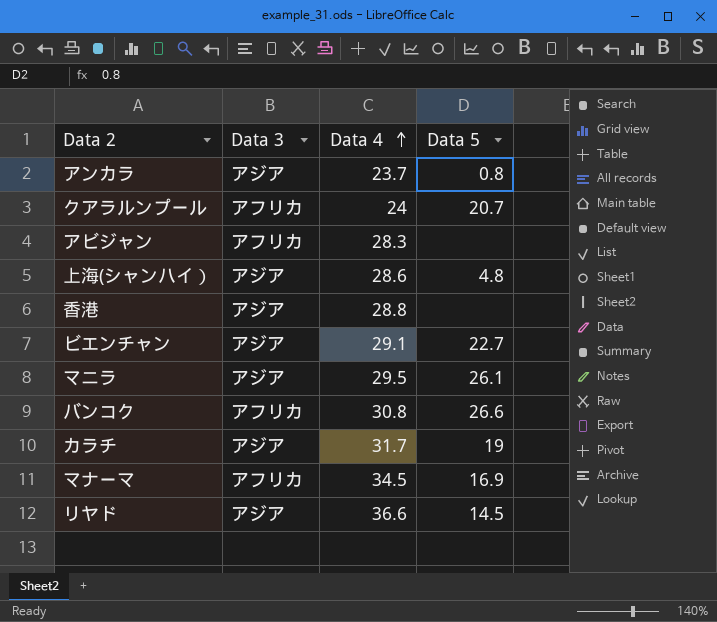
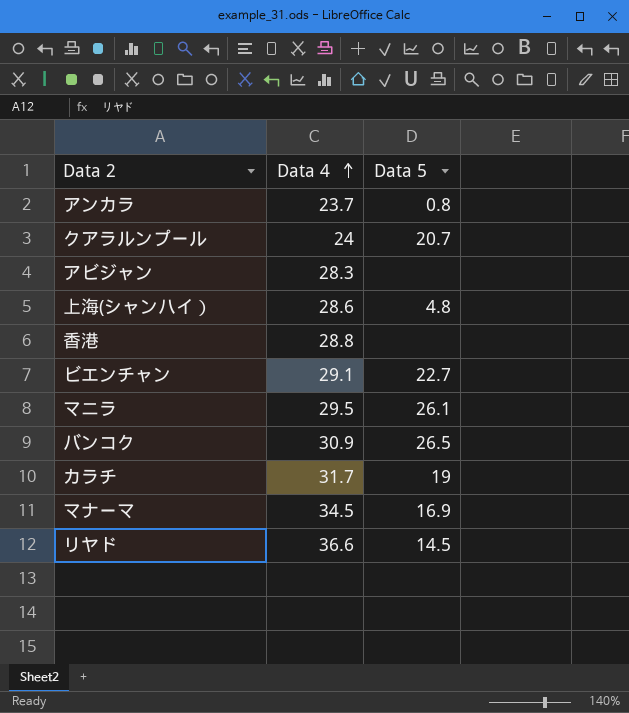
column Data 3 | position: 2 -> none
バンコク | Data 4: 30.8 -> 30.9
バンコク | Data 5: 26.6 -> 26.5

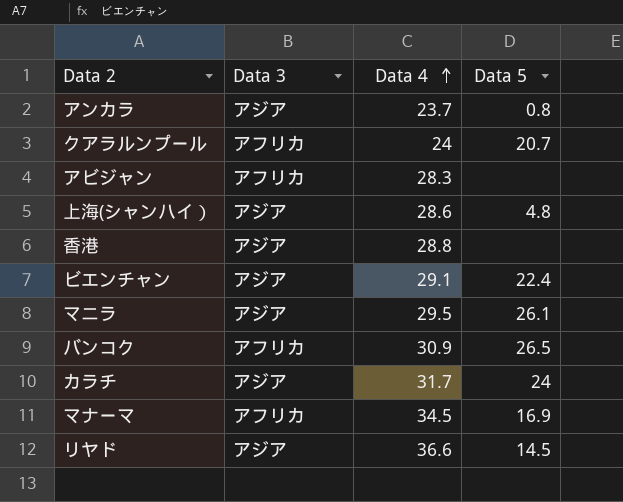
column Data 3 | position: none -> 2
ビエンチャン | Data 5: 22.7 -> 22.4
カラチ | Data 5: 19 -> 24

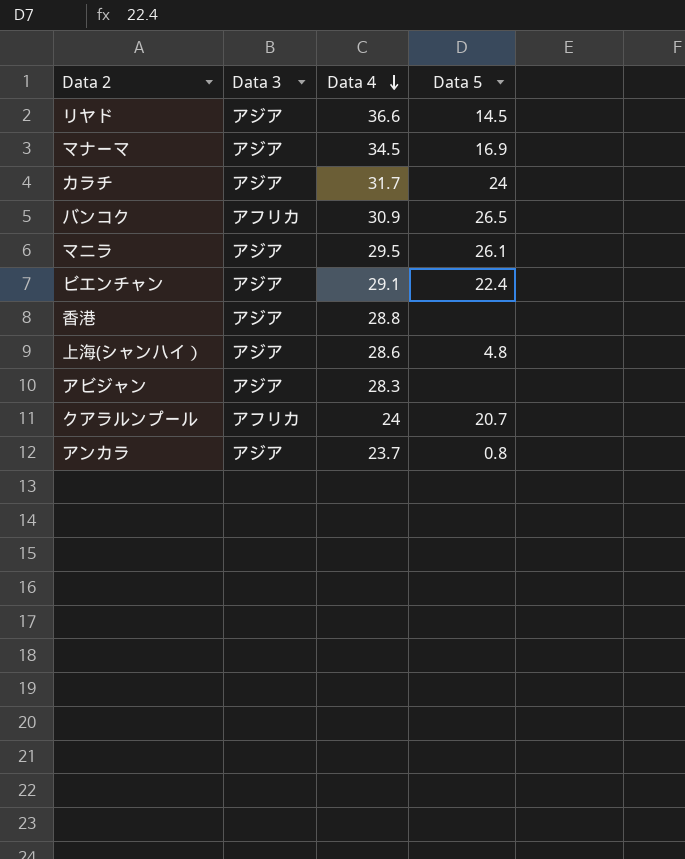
row order: Data 4 ascending -> Data 4 descending
マナーマ | Data 3: アフリカ -> アジア
アビジャン | Data 3: アフリカ -> アジア

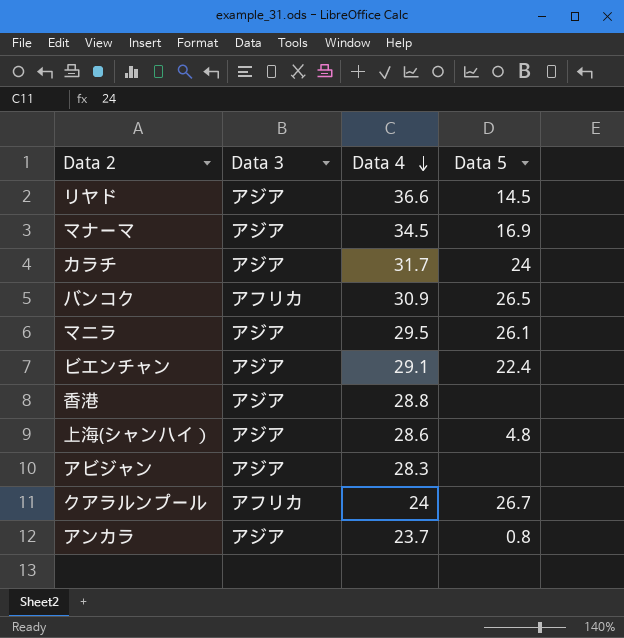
クアラルンプール | Data 5: 20.7 -> 26.7

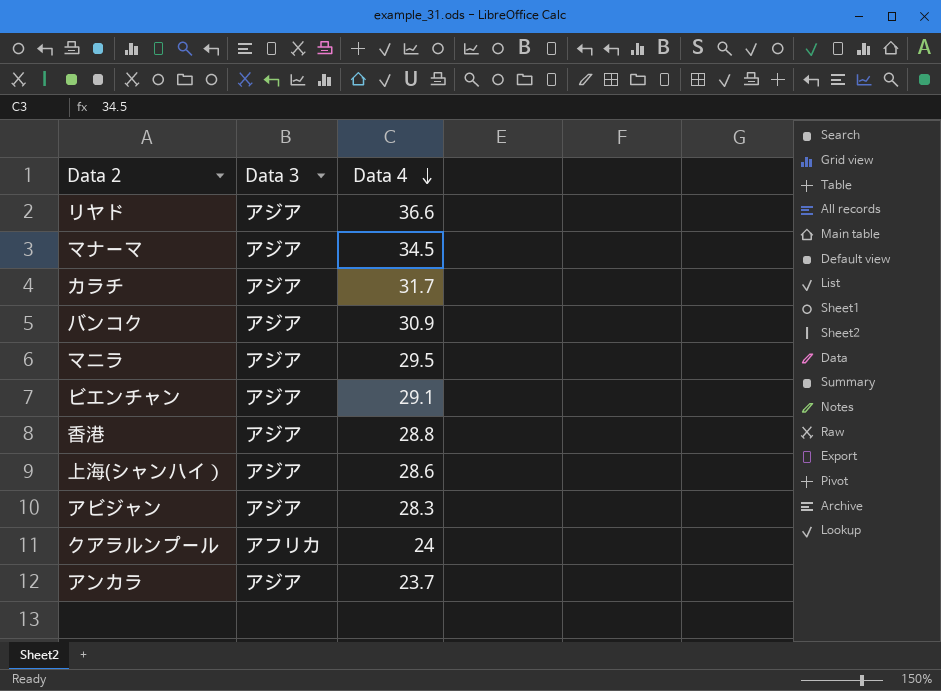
column Data 5 | position: 4 -> none
バンコク | Data 3: アフリカ -> アジア

